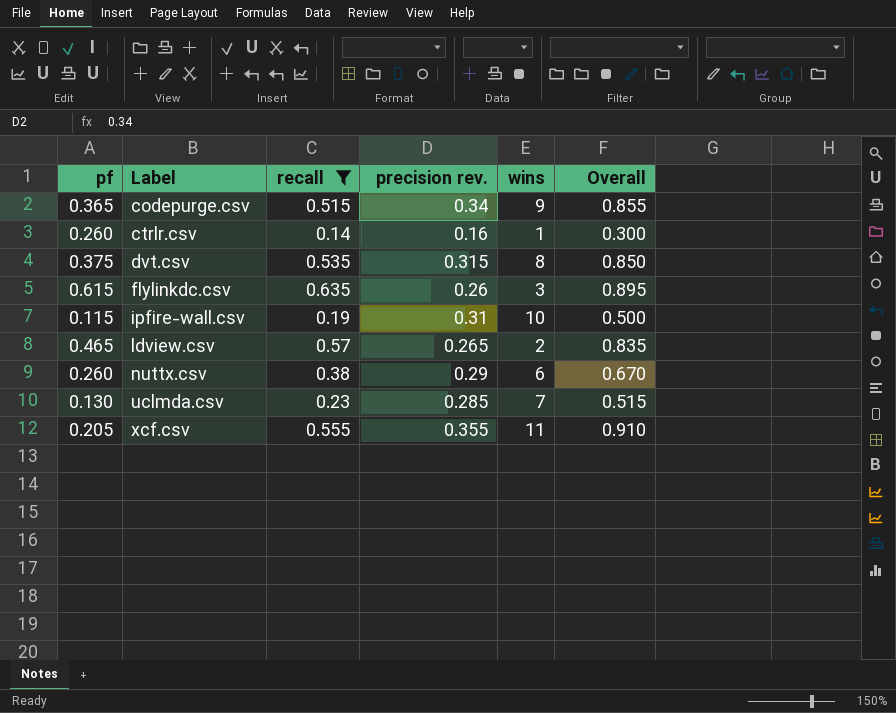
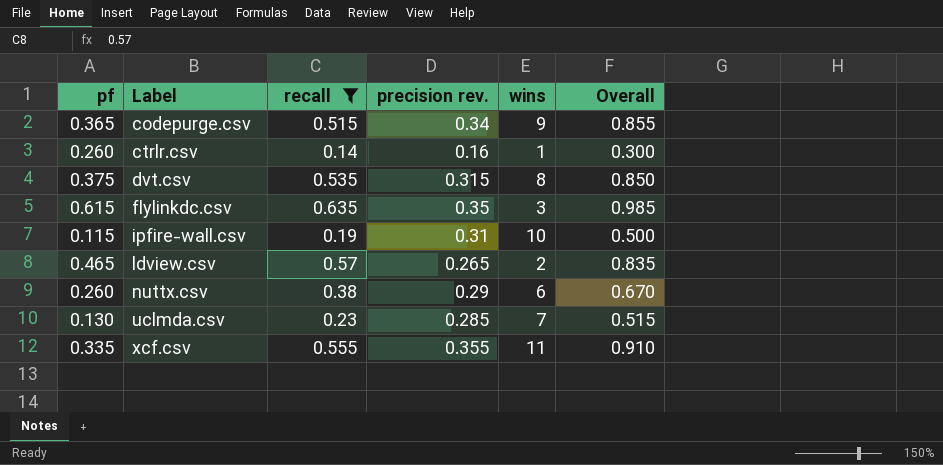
flylinkdc.csv | precision rev.: 0.26 -> 0.35
flylinkdc.csv | Overall: 0.895 -> 0.985
xcf.csv | pf: 0.205 -> 0.335

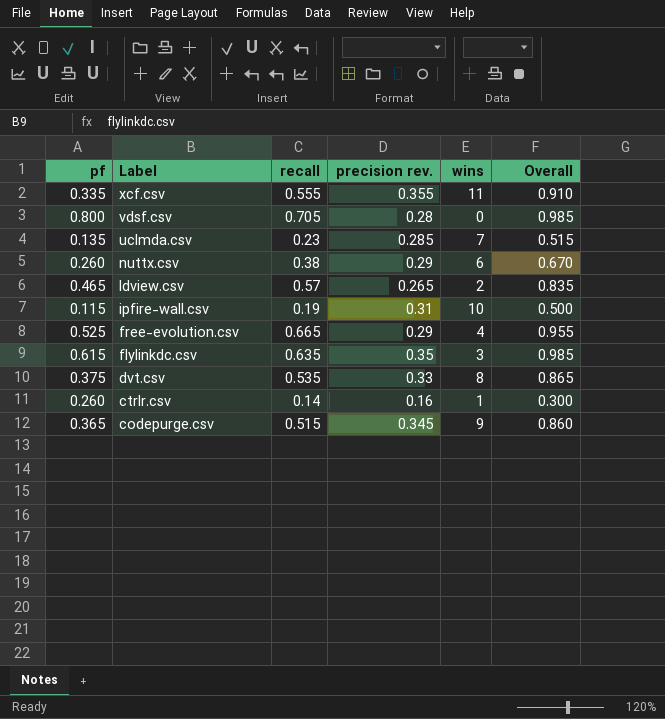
filter: recall <= 0.635 -> none
row order: Label ascending -> Label descending
uclmda.csv | pf: 0.130 -> 0.135
dvt.csv | precision rev.: 0.315 -> 0.33
dvt.csv | Overall: 0.850 -> 0.865
codepurge.csv | precision rev.: 0.34 -> 0.345
codepurge.csv | Overall: 0.855 -> 0.860

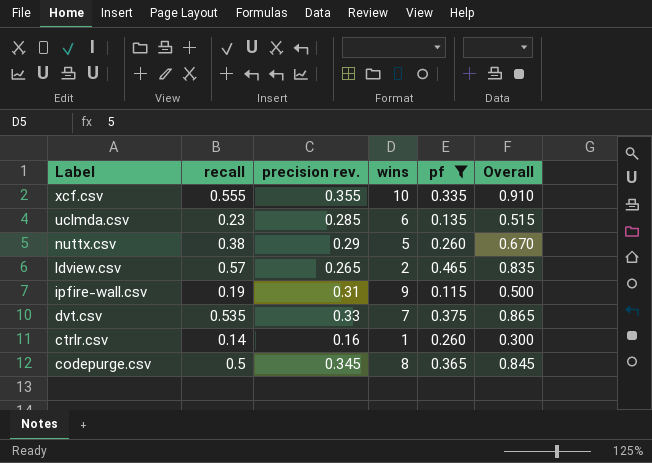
filter: none -> pf <= 0.465
column pf | position: 1 -> 5
xcf.csv | wins: 11 -> 10
uclmda.csv | wins: 7 -> 6
nuttx.csv | wins: 6 -> 5
ipfire-wall.csv | wins: 10 -> 9
dvt.csv | wins: 8 -> 7
codepurge.csv | recall: 0.515 -> 0.5
codepurge.csv | wins: 9 -> 8
codepurge.csv | Overall: 0.860 -> 0.845

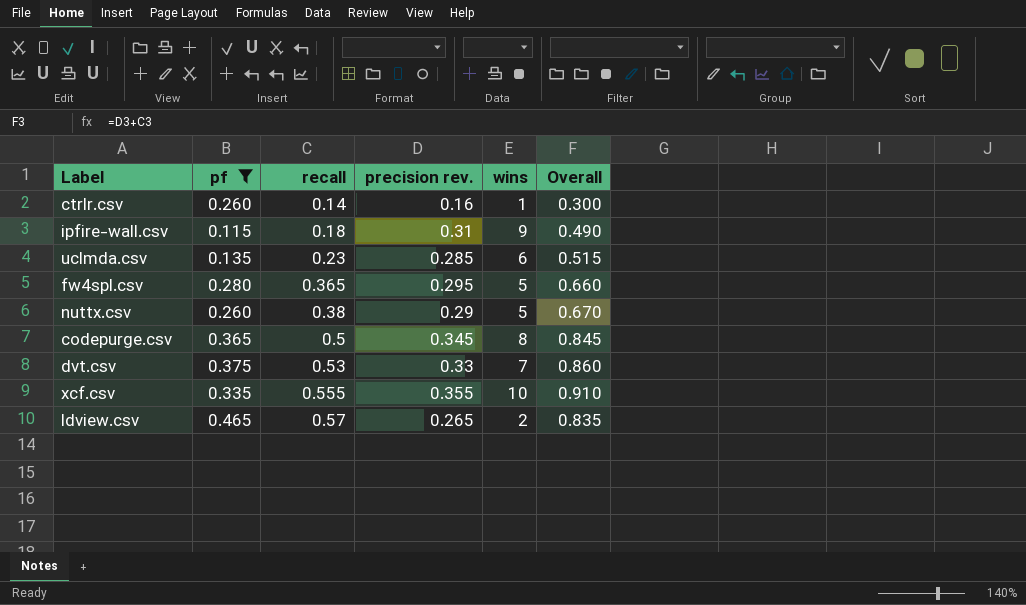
row order: Label descending -> recall ascending
column pf | position: 5 -> 2
ipfire-wall.csv | recall: 0.19 -> 0.18
ipfire-wall.csv | Overall: 0.500 -> 0.490
row fw4spl.csv: none -> 0.280 | 0.365 | 0.295 | 5 | 0.660
dvt.csv | recall: 0.535 -> 0.53
dvt.csv | Overall: 0.865 -> 0.860

